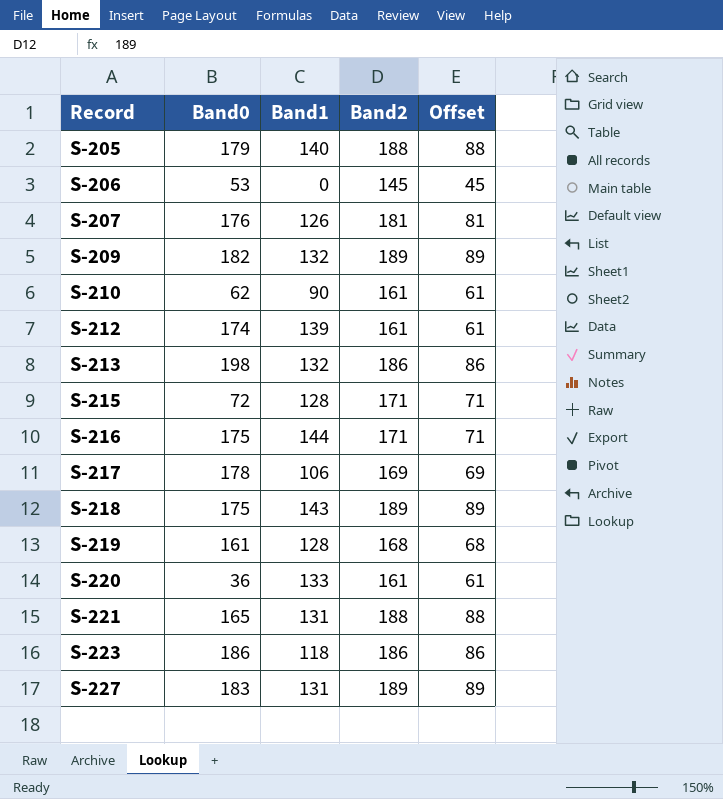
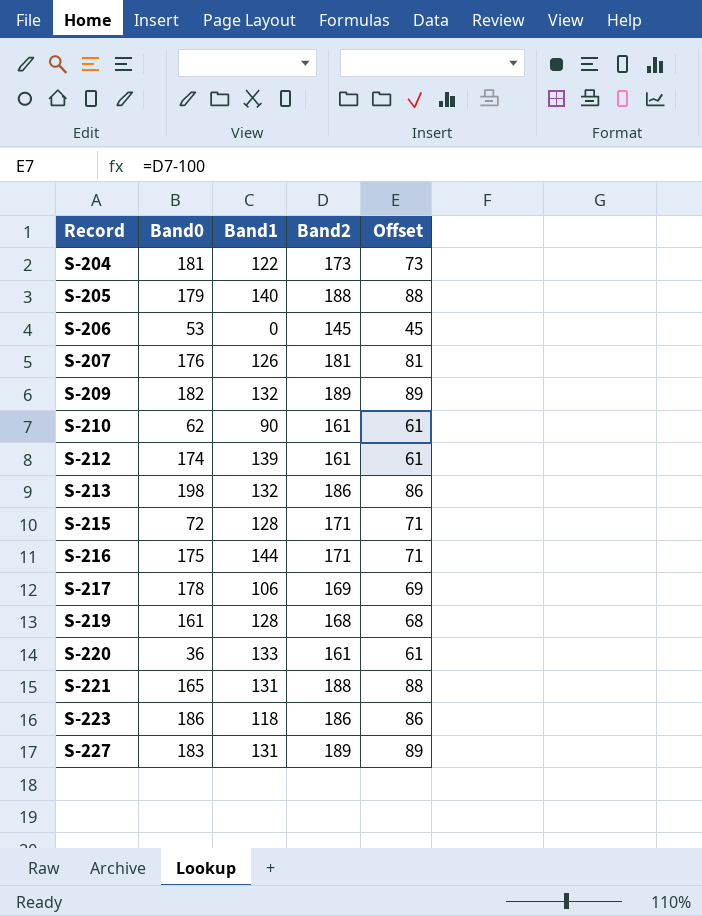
row S-218: 175 | 143 | 189 | 89 -> none
row S-204: none -> 181 | 122 | 173 | 73

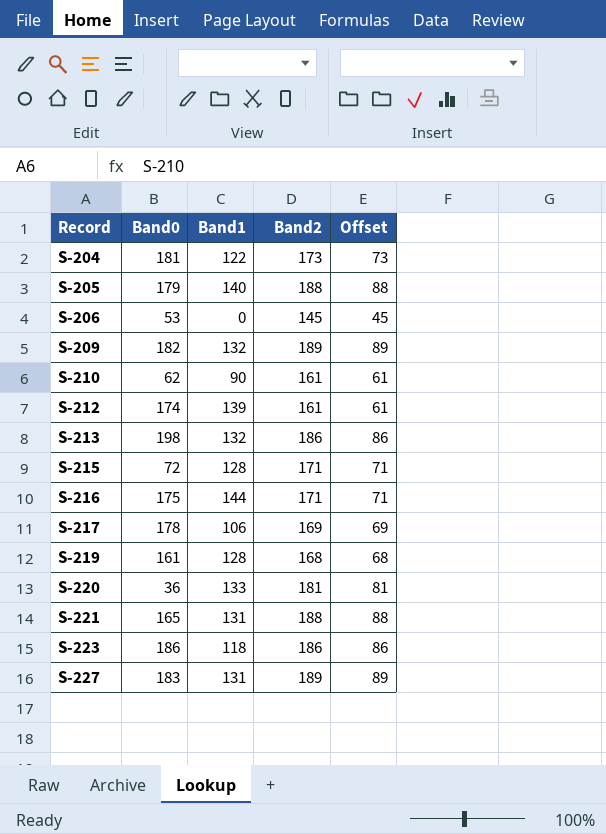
row S-207: 176 | 126 | 181 | 81 -> none
S-220 | Band2: 161 -> 181
S-220 | Offset: 61 -> 81

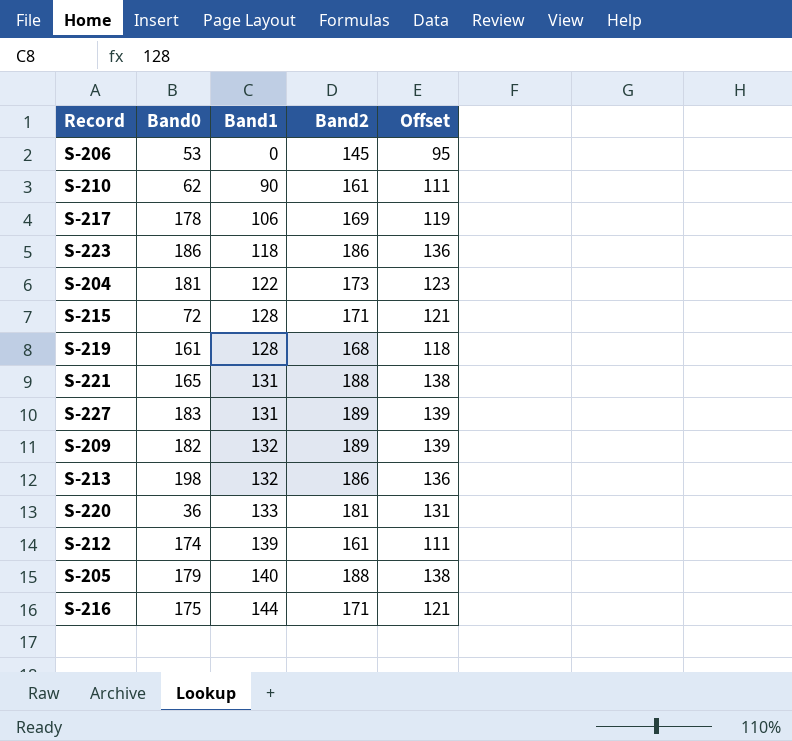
row order: Record ascending -> Band1 ascending
column Offset | formula: [Band2] - 100 -> [Band2] - 50

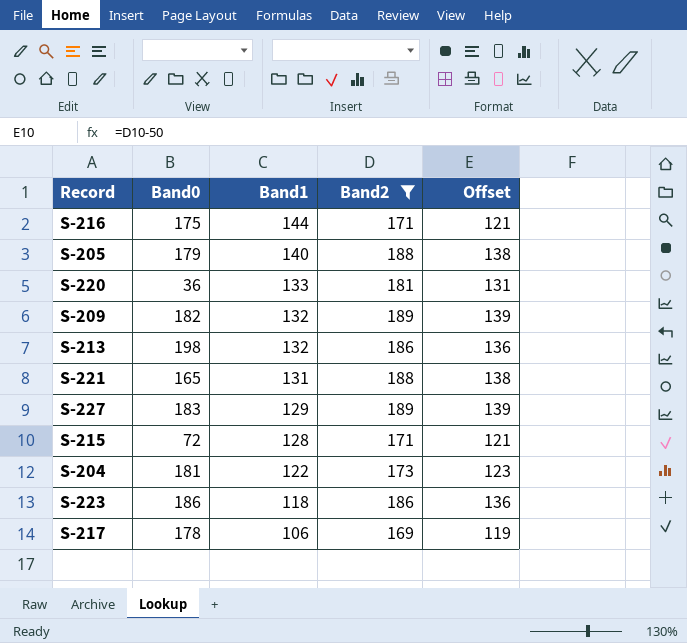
filter: none -> Band2 >= 169
row order: Band1 ascending -> Band1 descending
S-227 | Band1: 131 -> 129

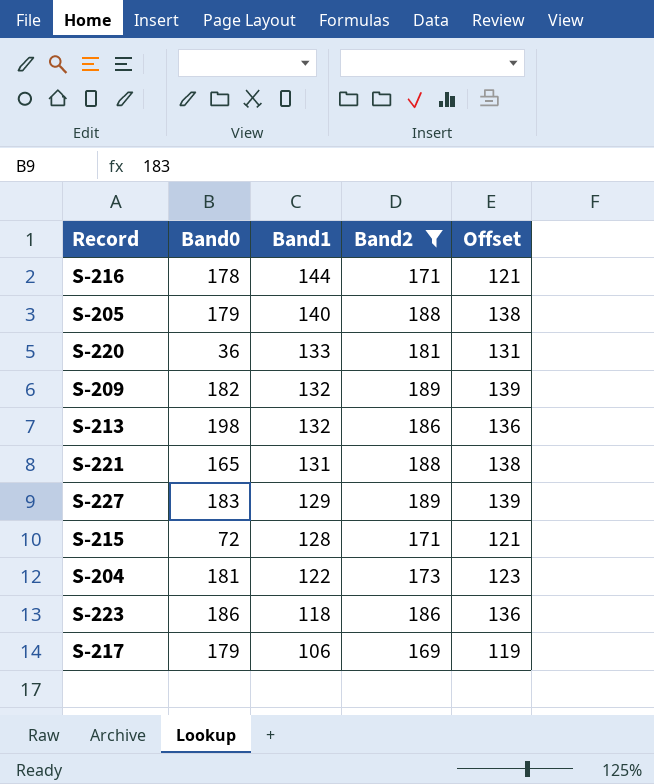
S-216 | Band0: 175 -> 178
S-217 | Band0: 178 -> 179

